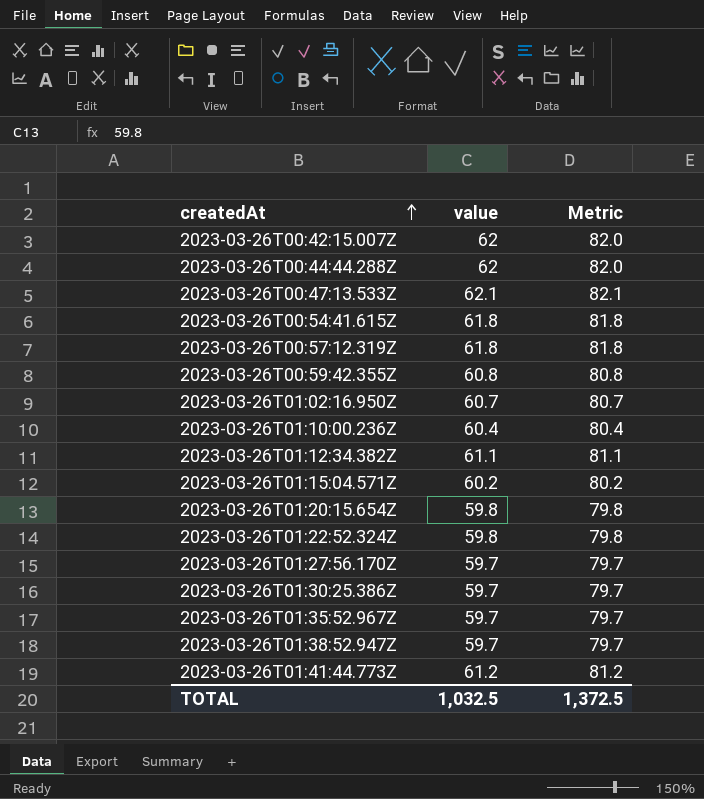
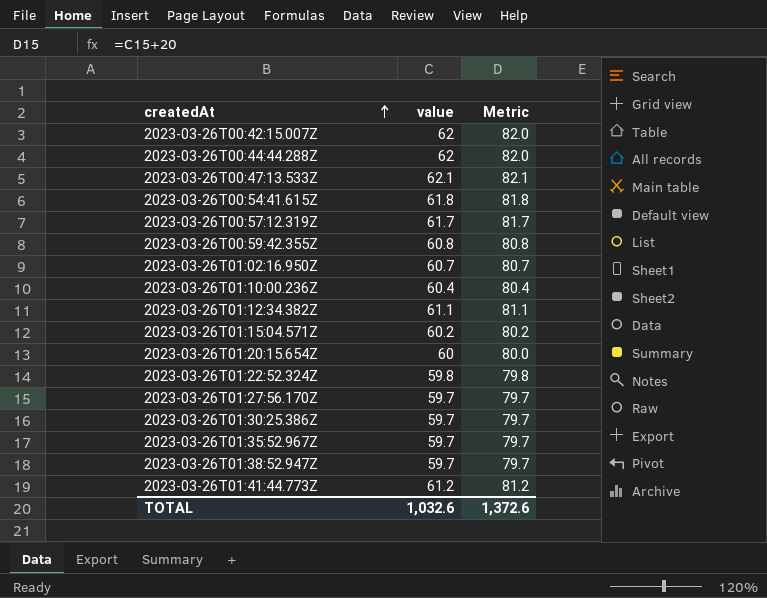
2023-03-26T00:57:12.319Z | value: 61.8 -> 61.7
2023-03-26T00:57:12.319Z | Metric: 81.8 -> 81.7
2023-03-26T01:20:15.654Z | value: 59.8 -> 60
2023-03-26T01:20:15.654Z | Metric: 79.8 -> 80.0
TOTAL | value: 1,032.5 -> 1,032.6
TOTAL | Metric: 1,372.5 -> 1,372.6

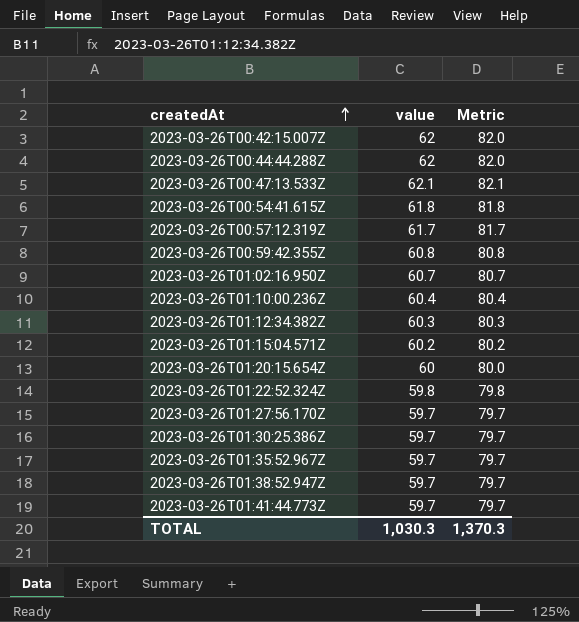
2023-03-26T01:12:34.382Z | value: 61.1 -> 60.3
2023-03-26T01:12:34.382Z | Metric: 81.1 -> 80.3
2023-03-26T01:41:44.773Z | value: 61.2 -> 59.7
2023-03-26T01:41:44.773Z | Metric: 81.2 -> 79.7
TOTAL | value: 1,032.6 -> 1,030.3
TOTAL | Metric: 1,372.6 -> 1,370.3

